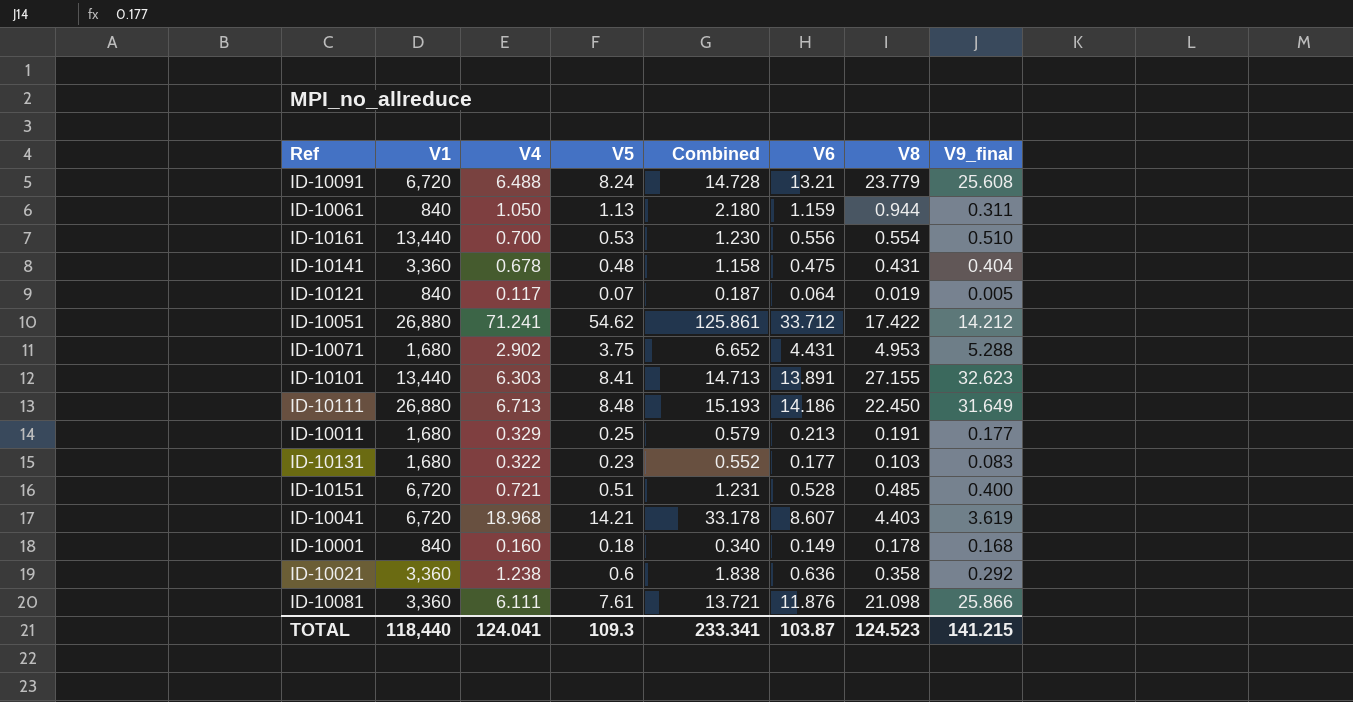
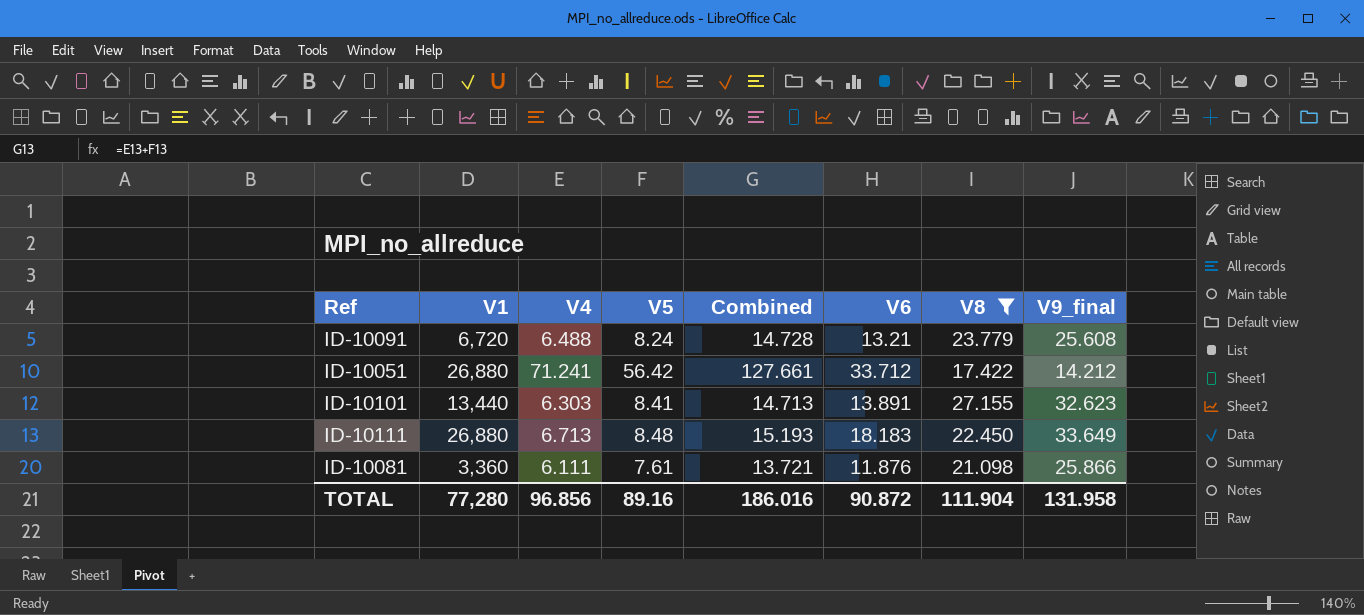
filter: none -> V8 >= 17.422
ID-10051 | V5: 54.62 -> 56.42
ID-10051 | Combined: 125.861 -> 127.661
ID-10111 | V6: 14.186 -> 18.183
ID-10111 | V9_final: 31.649 -> 33.649
TOTAL | V1: 118,440 -> 77,280
TOTAL | V4: 124.041 -> 96.856
TOTAL | V5: 109.3 -> 89.16
TOTAL | Combined: 233.341 -> 186.016
TOTAL | V6: 103.87 -> 90.872
TOTAL | V8: 124.523 -> 111.904
TOTAL | V9_final: 141.215 -> 131.958

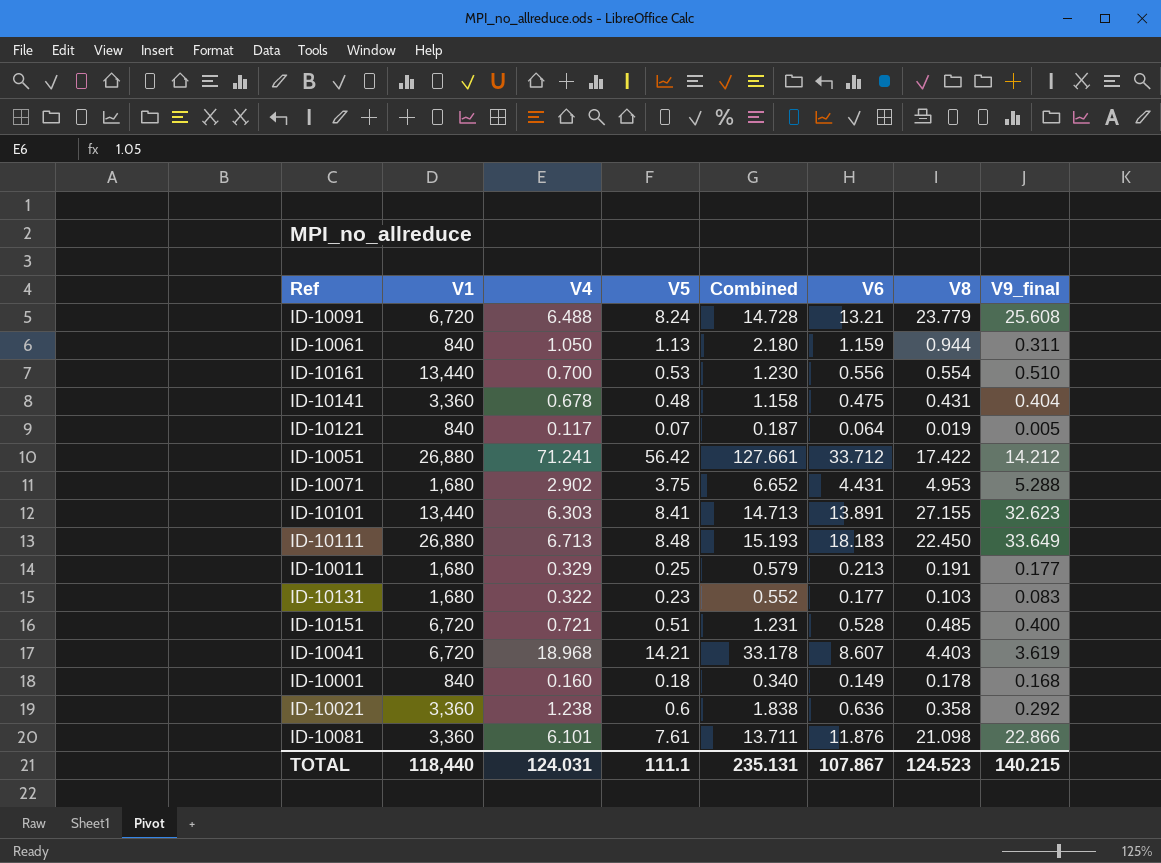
filter: V8 >= 17.422 -> none
ID-10081 | V4: 6.111 -> 6.101
ID-10081 | Combined: 13.721 -> 13.711
ID-10081 | V9_final: 25.866 -> 22.866
TOTAL | V1: 77,280 -> 118,440
TOTAL | V4: 96.856 -> 124.031
TOTAL | V5: 89.16 -> 111.1
TOTAL | Combined: 186.016 -> 235.131
TOTAL | V6: 90.872 -> 107.867
TOTAL | V8: 111.904 -> 124.523
TOTAL | V9_final: 131.958 -> 140.215

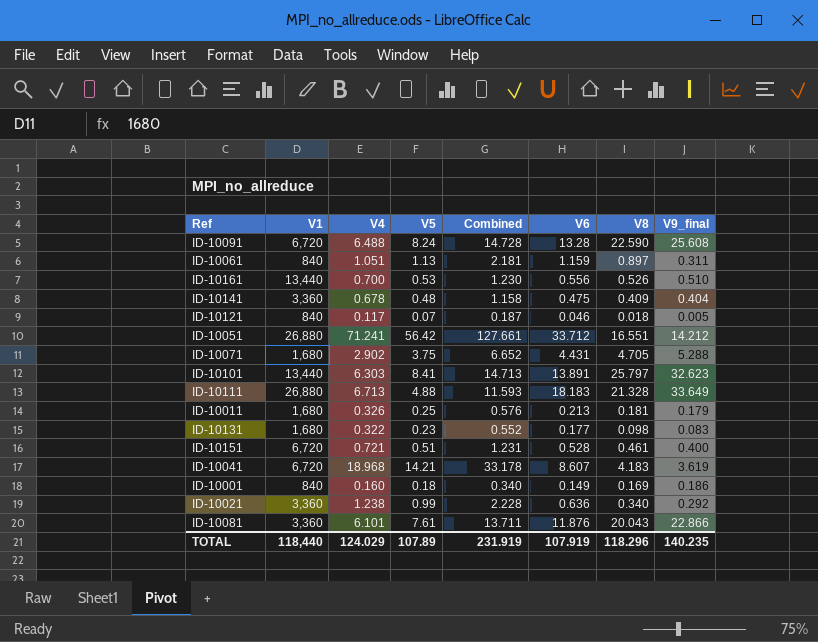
ID-10091 | V6: 13.21 -> 13.28
ID-10091 | V8: 23.779 -> 22.590
ID-10061 | V4: 1.050 -> 1.051
ID-10061 | Combined: 2.180 -> 2.181
ID-10061 | V8: 0.944 -> 0.897
ID-10161 | V8: 0.554 -> 0.526
ID-10141 | V8: 0.431 -> 0.409
ID-10121 | V6: 0.064 -> 0.046
ID-10121 | V8: 0.019 -> 0.018
ID-10051 | V8: 17.422 -> 16.551
ID-10071 | V8: 4.953 -> 4.705
ID-10101 | V8: 27.155 -> 25.797
ID-10111 | V5: 8.48 -> 4.88
ID-10111 | Combined: 15.193 -> 11.593
ID-10111 | V8: 22.450 -> 21.328
ID-10011 | V4: 0.329 -> 0.326
ID-10011 | Combined: 0.579 -> 0.576
ID-10011 | V8: 0.191 -> 0.181
ID-10011 | V9_final: 0.177 -> 0.179
ID-10131 | V8: 0.103 -> 0.098
ID-10151 | V8: 0.485 -> 0.461
ID-10041 | V8: 4.403 -> 4.183
ID-10001 | V8: 0.178 -> 0.169
ID-10001 | V9_final: 0.168 -> 0.186
ID-10021 | V5: 0.6 -> 0.99
ID-10021 | Combined: 1.838 -> 2.228
ID-10021 | V8: 0.358 -> 0.340
ID-10081 | V8: 21.098 -> 20.043
TOTAL | V4: 124.031 -> 124.029
TOTAL | V5: 111.1 -> 107.89
TOTAL | Combined: 235.131 -> 231.919
TOTAL | V6: 107.867 -> 107.919
TOTAL | V8: 124.523 -> 118.296
TOTAL | V9_final: 140.215 -> 140.235

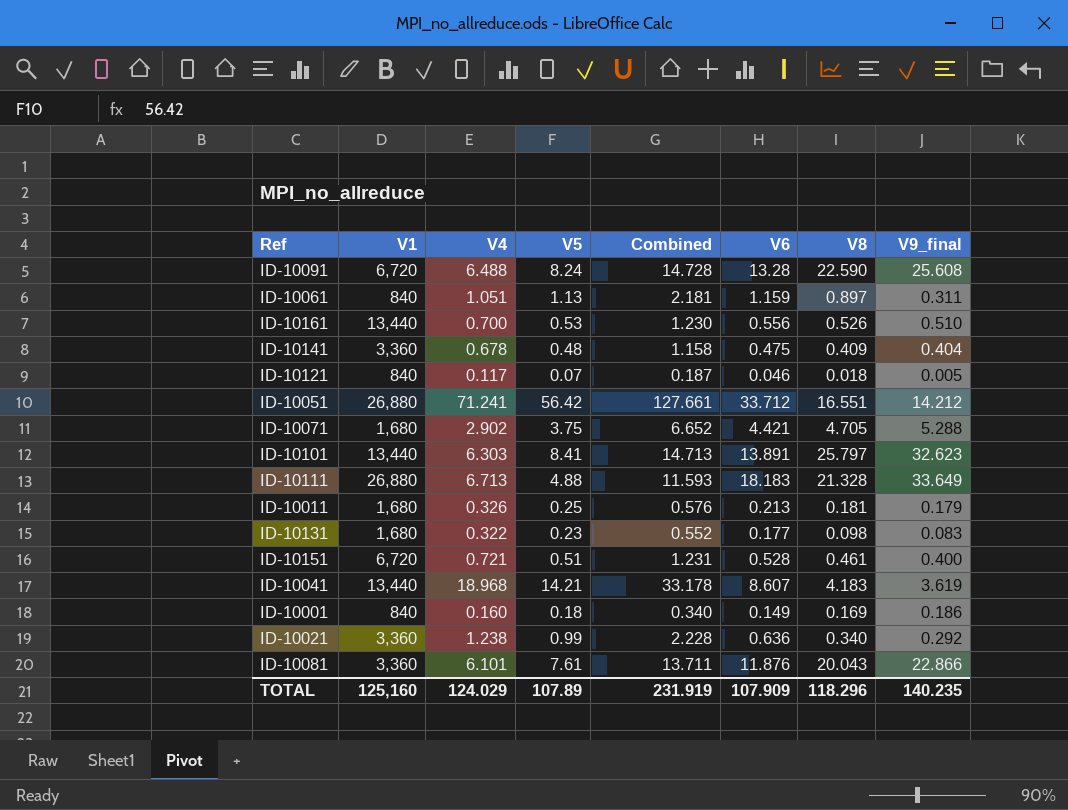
ID-10071 | V6: 4.431 -> 4.421
ID-10041 | V1: 6,720 -> 13,440
TOTAL | V1: 118,440 -> 125,160
TOTAL | V6: 107.919 -> 107.909

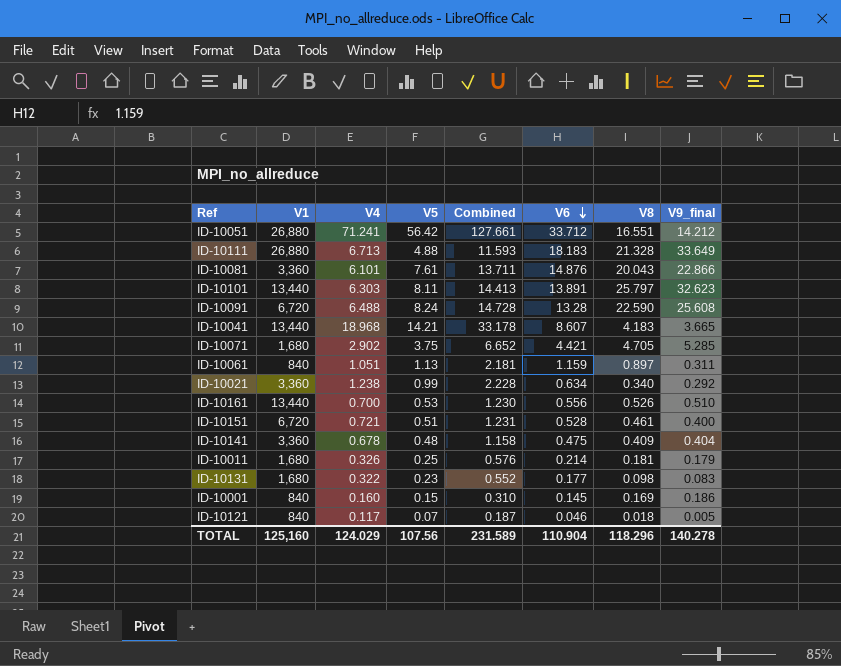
row order: none -> V6 descending
ID-10081 | V6: 11.876 -> 14.876
ID-10101 | V5: 8.41 -> 8.11
ID-10101 | Combined: 14.713 -> 14.413
ID-10041 | V9_final: 3.619 -> 3.665
ID-10071 | V9_final: 5.288 -> 5.285
ID-10021 | V6: 0.636 -> 0.634
ID-10011 | V6: 0.213 -> 0.214
ID-10001 | V5: 0.18 -> 0.15
ID-10001 | Combined: 0.340 -> 0.310
ID-10001 | V6: 0.149 -> 0.145
TOTAL | V5: 107.89 -> 107.56
TOTAL | Combined: 231.919 -> 231.589
TOTAL | V6: 107.909 -> 110.904
TOTAL | V9_final: 140.235 -> 140.278

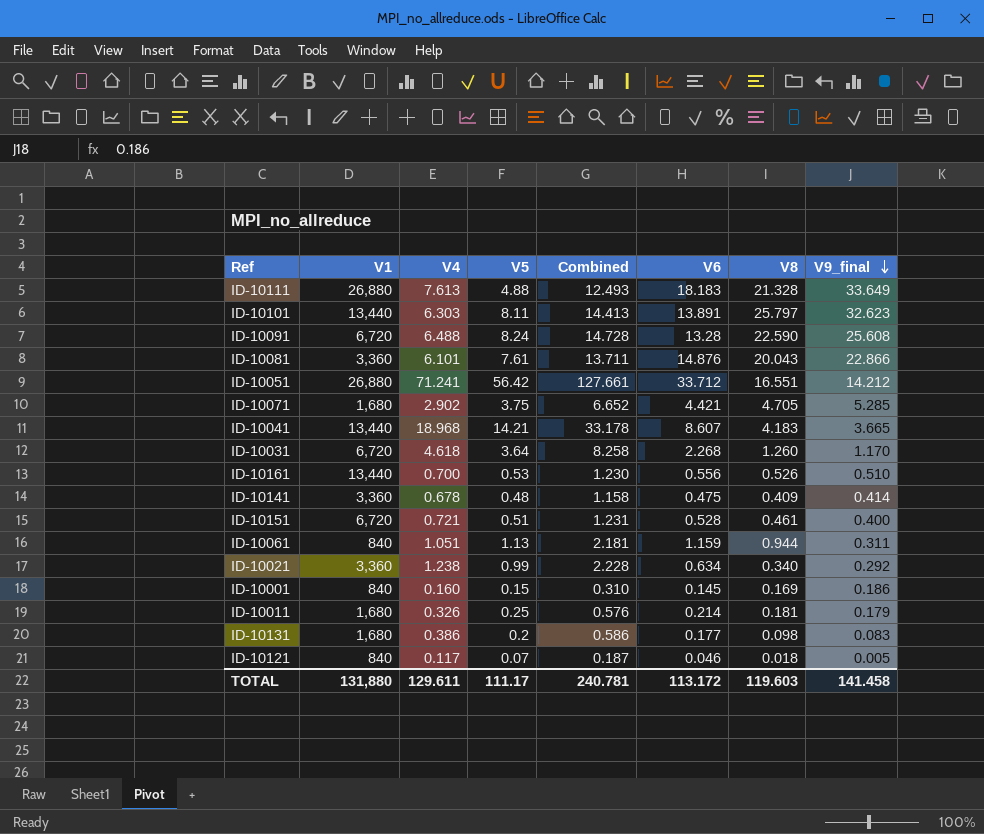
row order: V6 descending -> V9_final descending
ID-10111 | V4: 6.713 -> 7.613
ID-10111 | Combined: 11.593 -> 12.493
row ID-10031: none -> 6,720 | 4.618 | 3.64 | 8.258 | 2.268 | 1.260 | 1.170
ID-10141 | V9_final: 0.404 -> 0.414
ID-10061 | V8: 0.897 -> 0.944
ID-10131 | V4: 0.322 -> 0.386
ID-10131 | V5: 0.23 -> 0.2
ID-10131 | Combined: 0.552 -> 0.586
TOTAL | V1: 125,160 -> 131,880
TOTAL | V4: 124.029 -> 129.611
TOTAL | V5: 107.56 -> 111.17
TOTAL | Combined: 231.589 -> 240.781
TOTAL | V6: 110.904 -> 113.172
TOTAL | V8: 118.296 -> 119.603
TOTAL | V9_final: 140.278 -> 141.458

